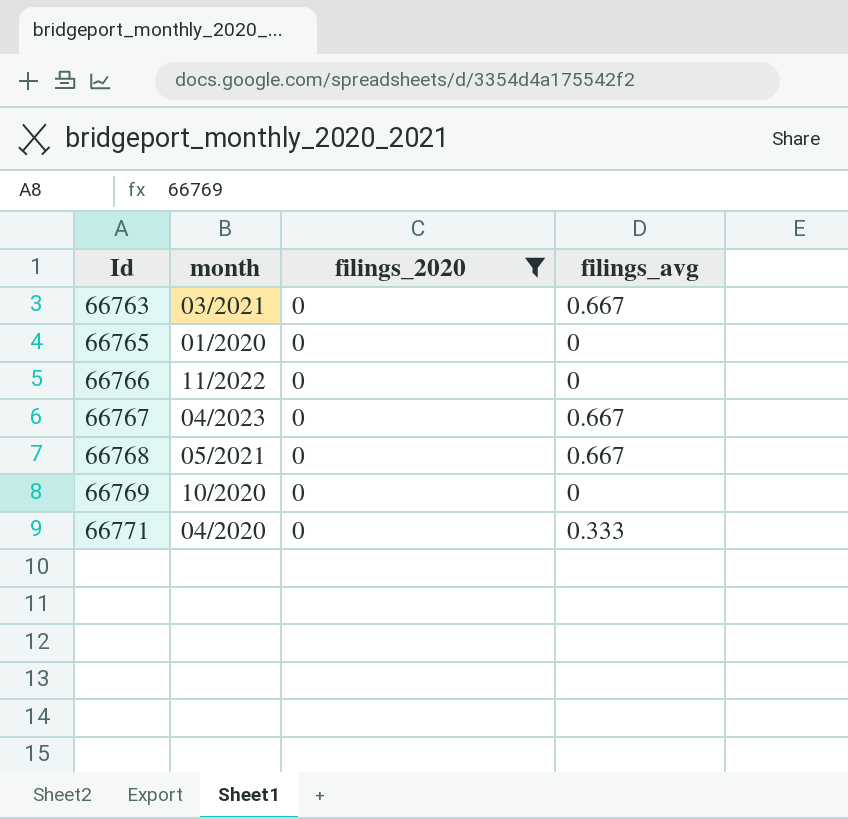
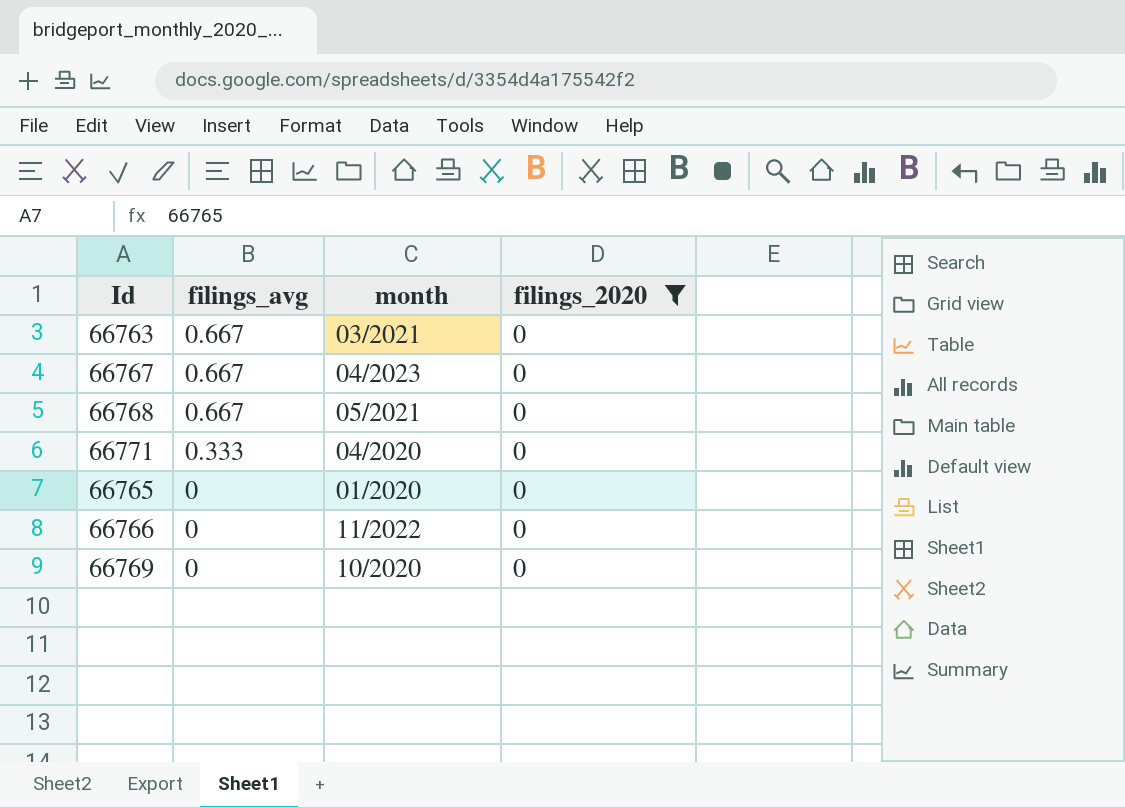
row order: Id ascending -> filings_avg descending
column filings_avg | position: 4 -> 2

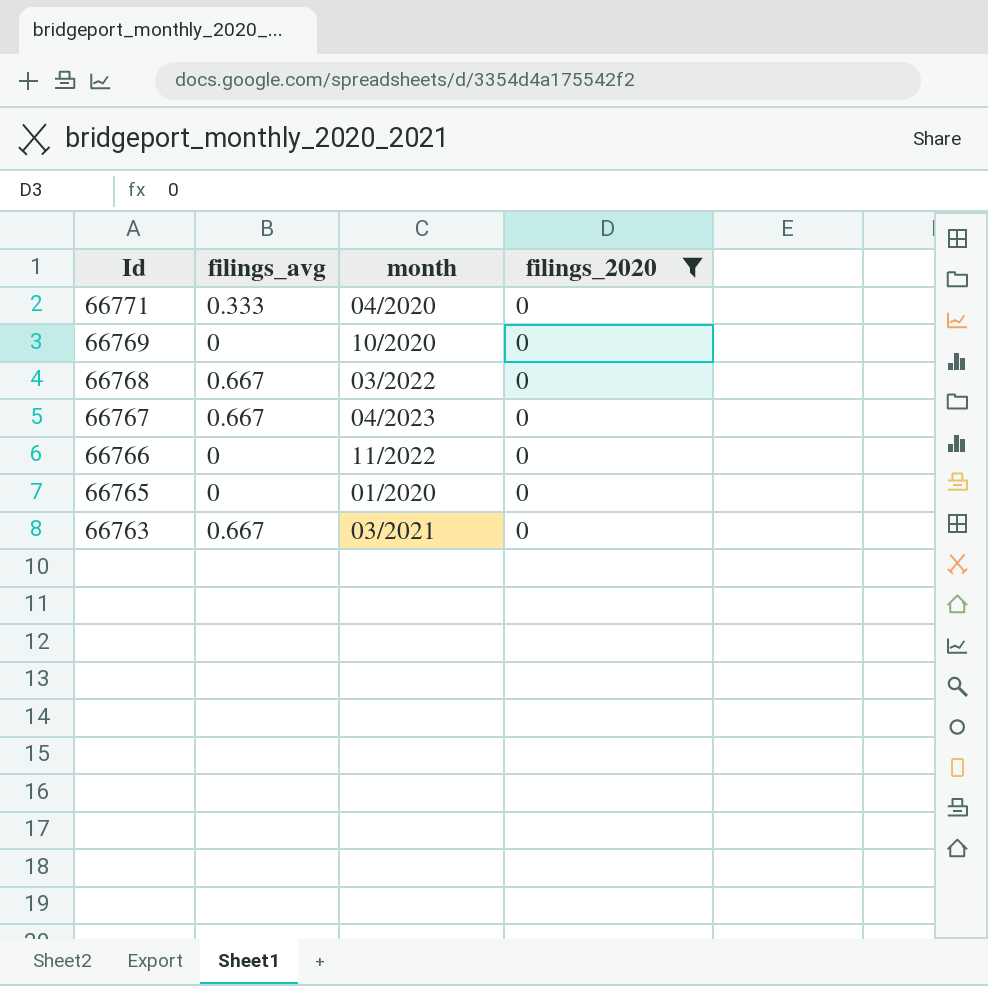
row order: filings_avg descending -> Id descending
66768 | month: 05/2021 -> 03/2022

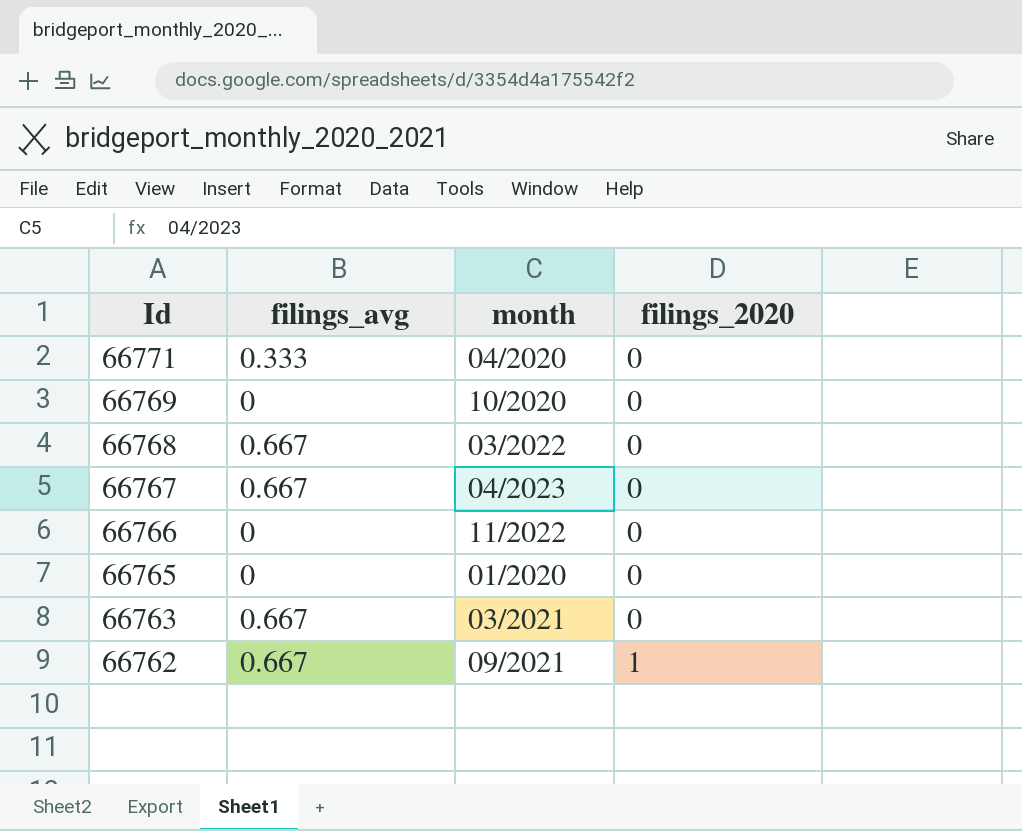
filter: filings_2020 = 0 -> none

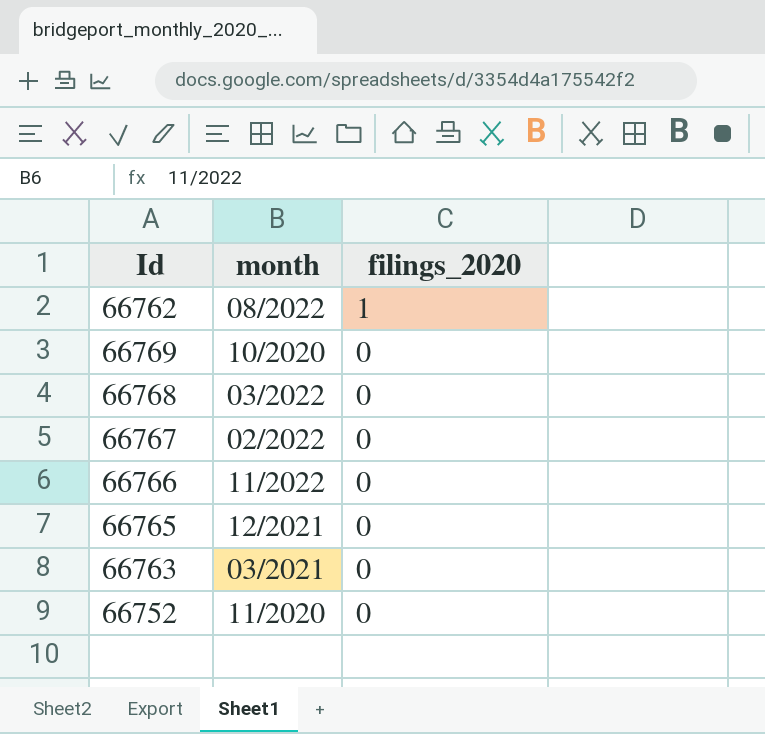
row order: Id descending -> filings_2020 descending
column filings_avg | position: 2 -> none
row 66771: 0.333 | 04/2020 | 0 -> none
66762 | month: 09/2021 -> 08/2022
66767 | month: 04/2023 -> 02/2022
66765 | month: 01/2020 -> 12/2021
row 66752: none -> 11/2020 | 0

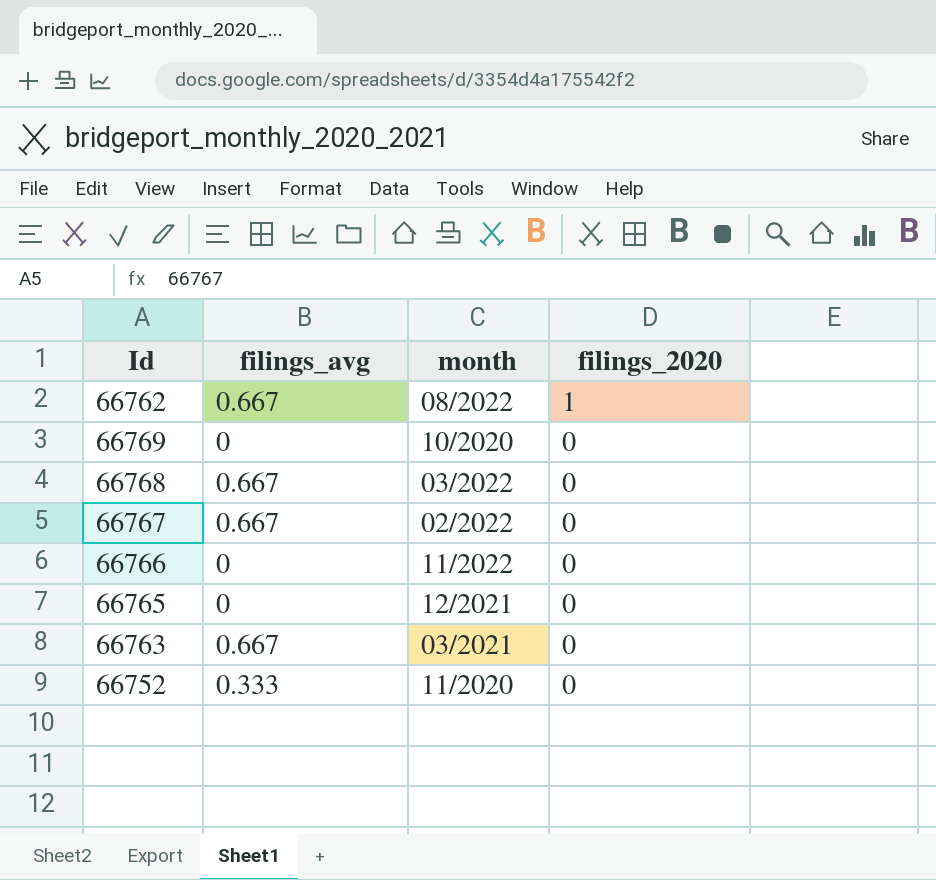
column filings_avg | position: none -> 2

